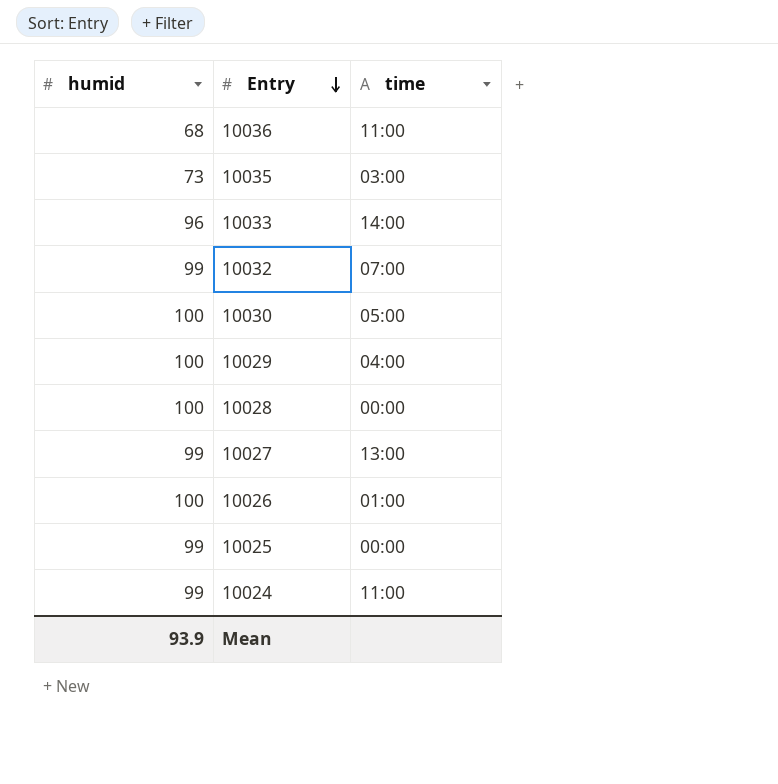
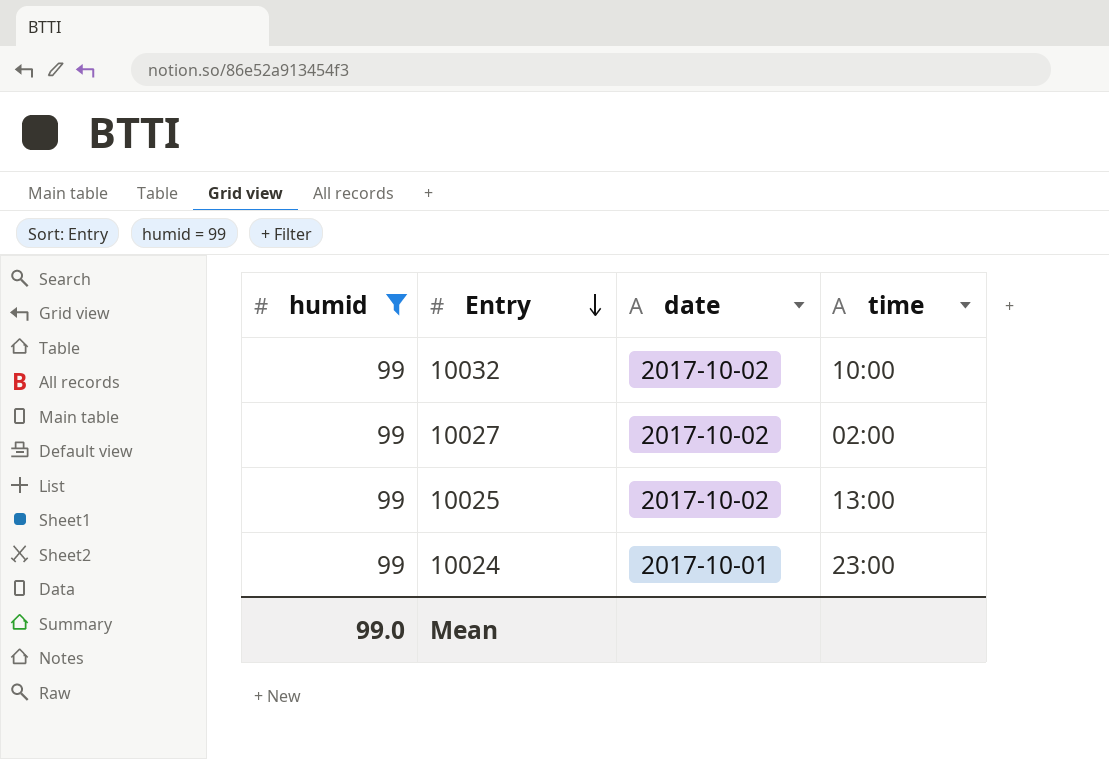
filter: none -> humid = 99
column date | position: none -> 3
10032 | time: 07:00 -> 10:00
10027 | time: 13:00 -> 02:00
10025 | time: 00:00 -> 13:00
10024 | time: 11:00 -> 23:00
Mean | humid: 93.9 -> 99.0

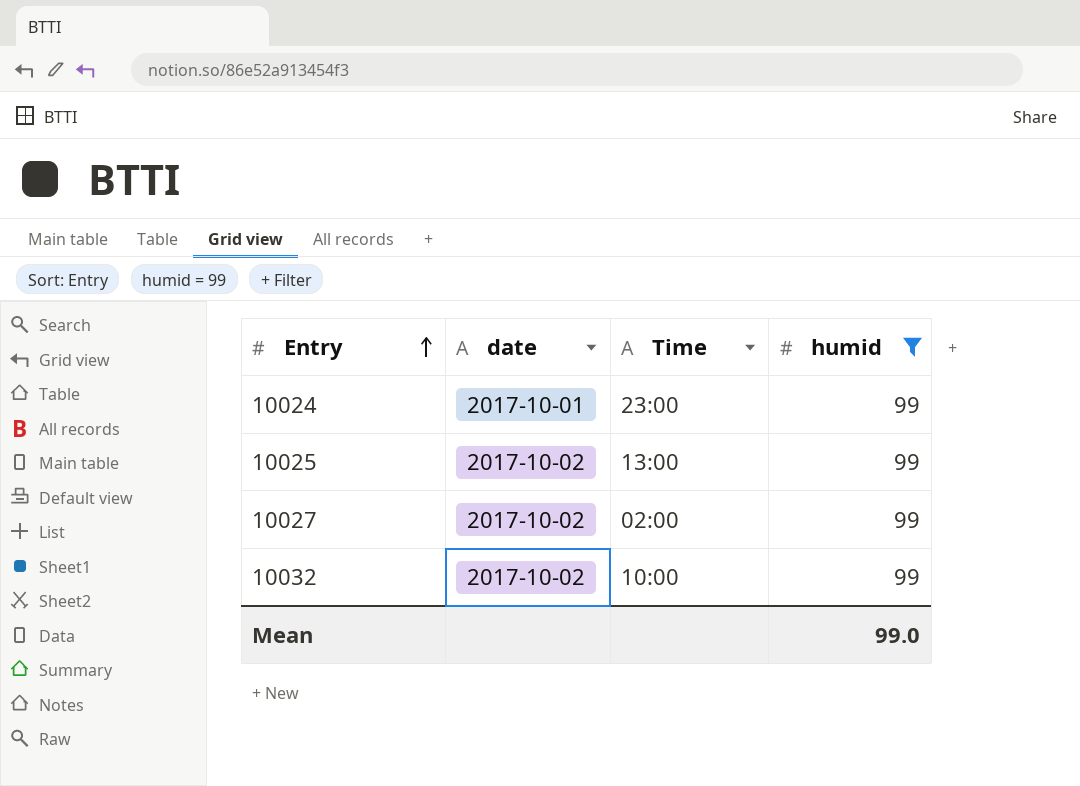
row order: Entry descending -> Entry ascending
column name: time -> Time
column humid | position: 1 -> 4

